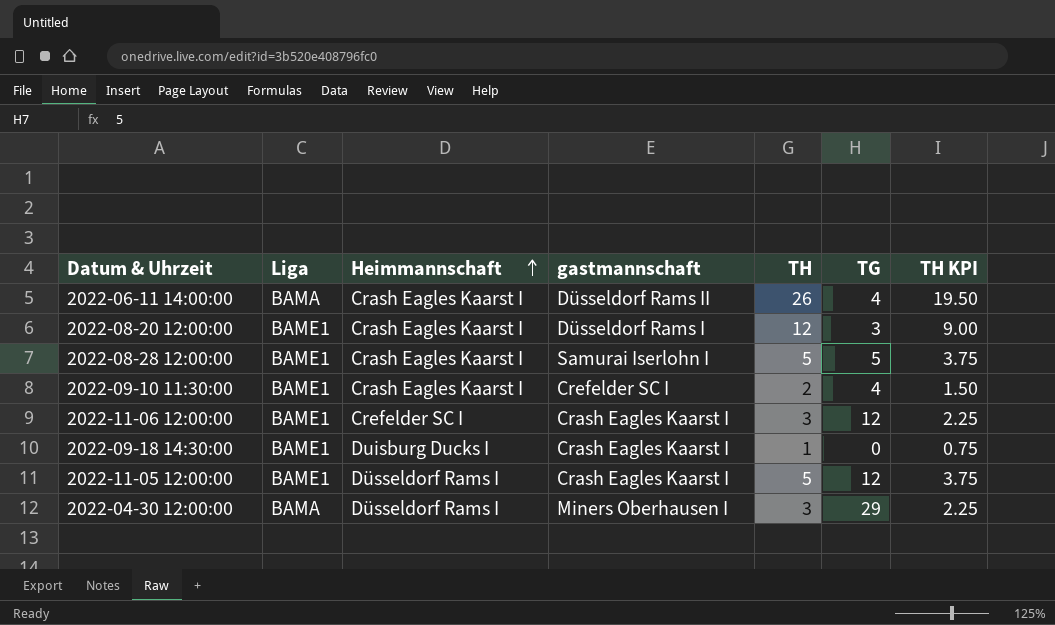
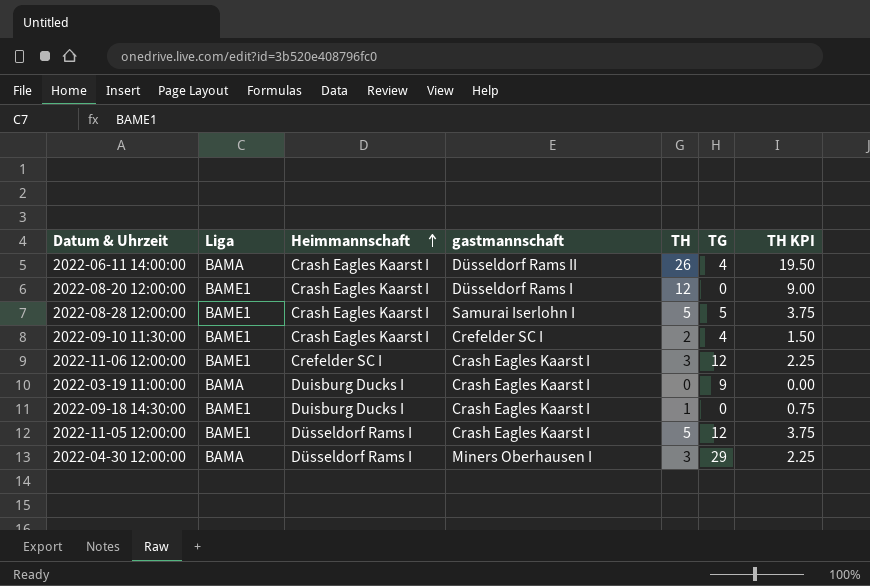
2022-08-20 12:00:00 | TG: 3 -> 0
row 2022-03-19 11:00:00: none -> BAMA | Duisburg Ducks I | Crash Eagles Kaarst I | 0 | 9 | 0.00

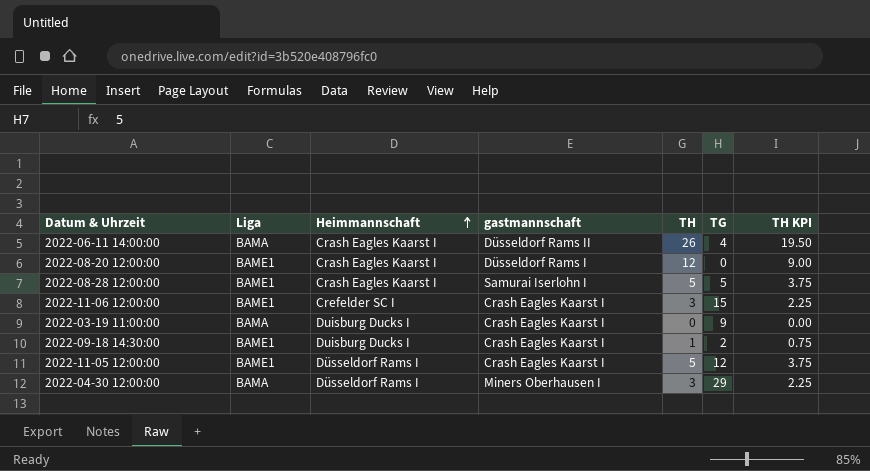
row 2022-09-10 11:30:00: BAME1 | Crash Eagles Kaarst I | Crefelder SC I | 2 | 4 | 1.50 -> none
2022-11-06 12:00:00 | TG: 12 -> 15
2022-09-18 14:30:00 | TG: 0 -> 2

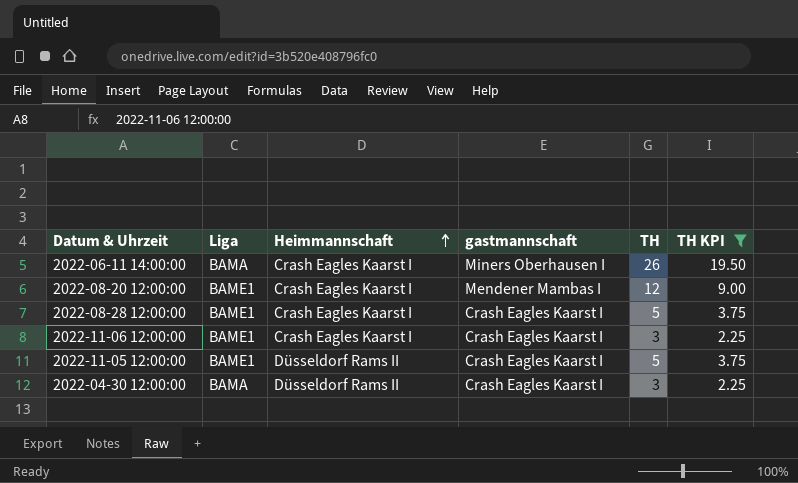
filter: none -> TH KPI >= 2.25
column TG | position: 6 -> none
2022-06-11 14:00:00 | gastmannschaft: Düsseldorf Rams II -> Miners Oberhausen I
2022-08-20 12:00:00 | gastmannschaft: Düsseldorf Rams I -> Mendener Mambas I
2022-08-28 12:00:00 | gastmannschaft: Samurai Iserlohn I -> Crash Eagles Kaarst I
2022-11-06 12:00:00 | Heimmannschaft: Crefelder SC I -> Crash Eagles Kaarst I
2022-11-05 12:00:00 | Heimmannschaft: Düsseldorf Rams I -> Düsseldorf Rams II
2022-04-30 12:00:00 | Heimmannschaft: Düsseldorf Rams I -> Düsseldorf Rams II
2022-04-30 12:00:00 | gastmannschaft: Miners Oberhausen I -> Crash Eagles Kaarst I

